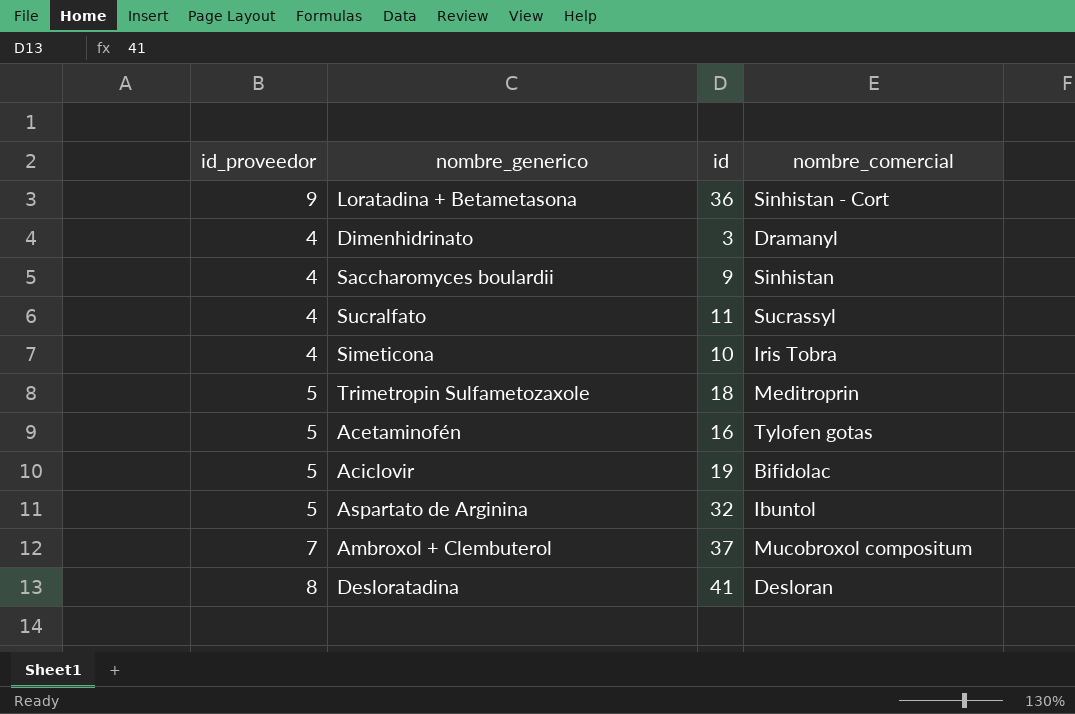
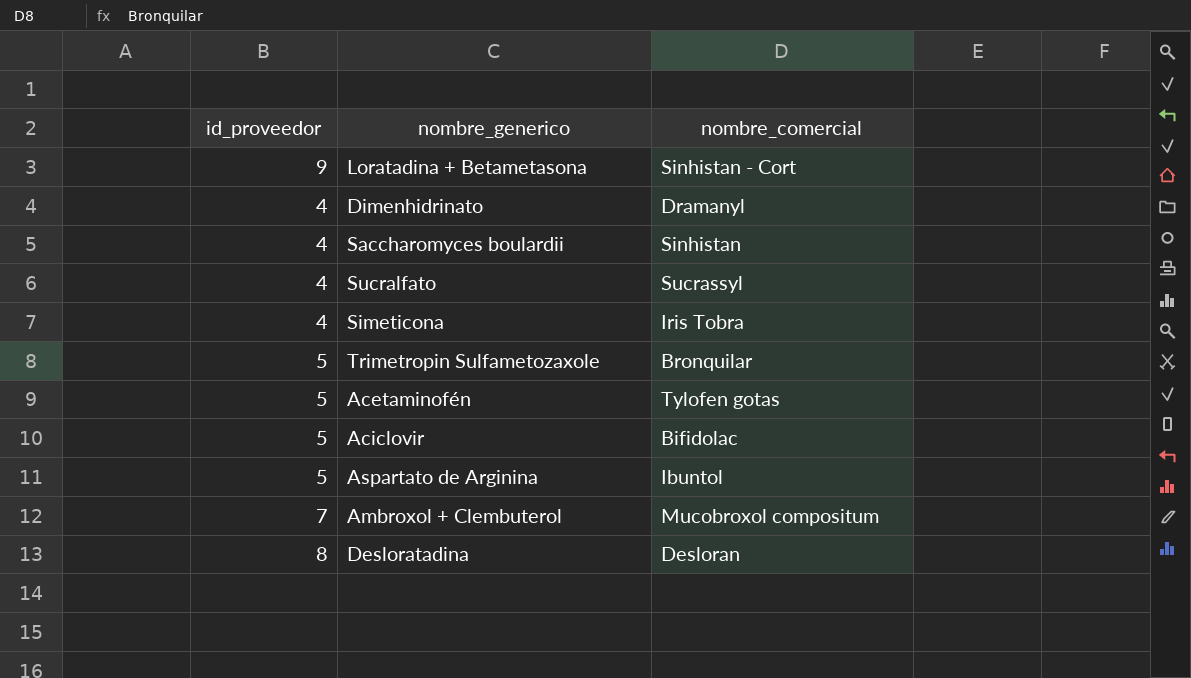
column id | position: 3 -> none
Trimetropin Sulfametozaxole | nombre_comercial: Meditroprin -> Bronquilar

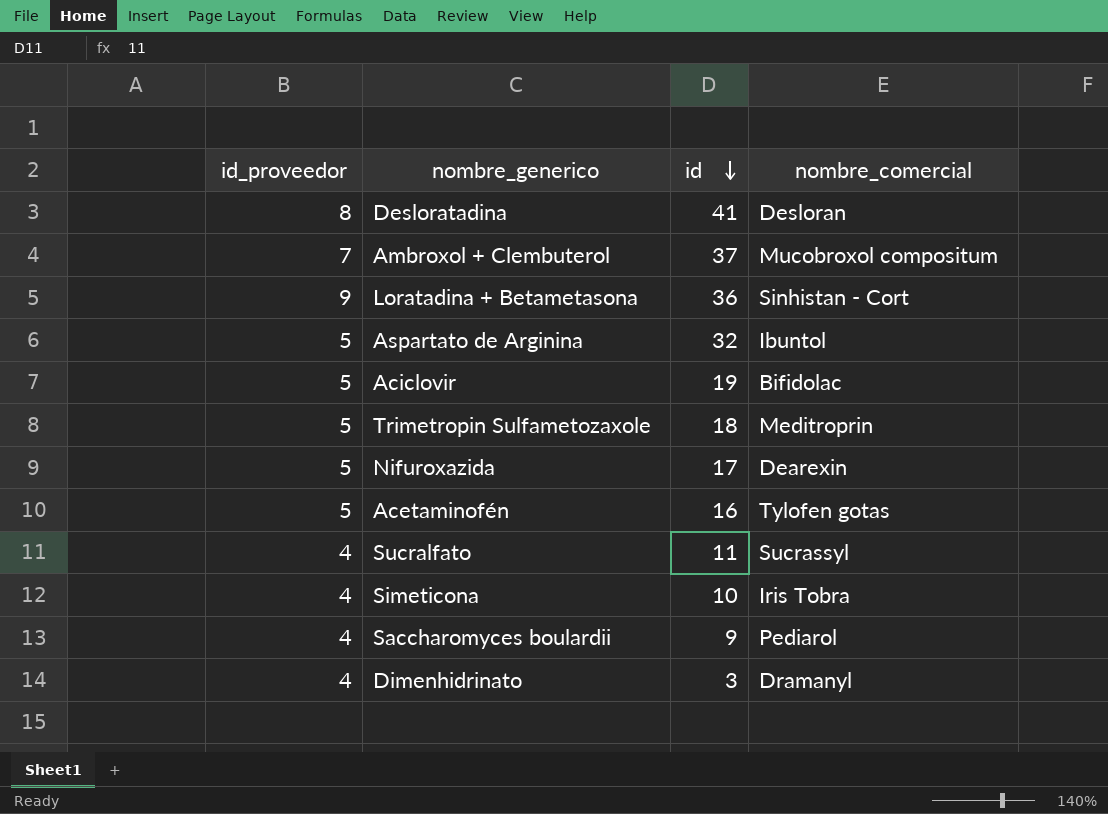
row order: none -> id descending
column id | position: none -> 3
Trimetropin Sulfametozaxole | nombre_comercial: Bronquilar -> Meditroprin
row Nifuroxazida: none -> 5 | 17 | Dearexin
Saccharomyces boulardii | nombre_comercial: Sinhistan -> Pediarol

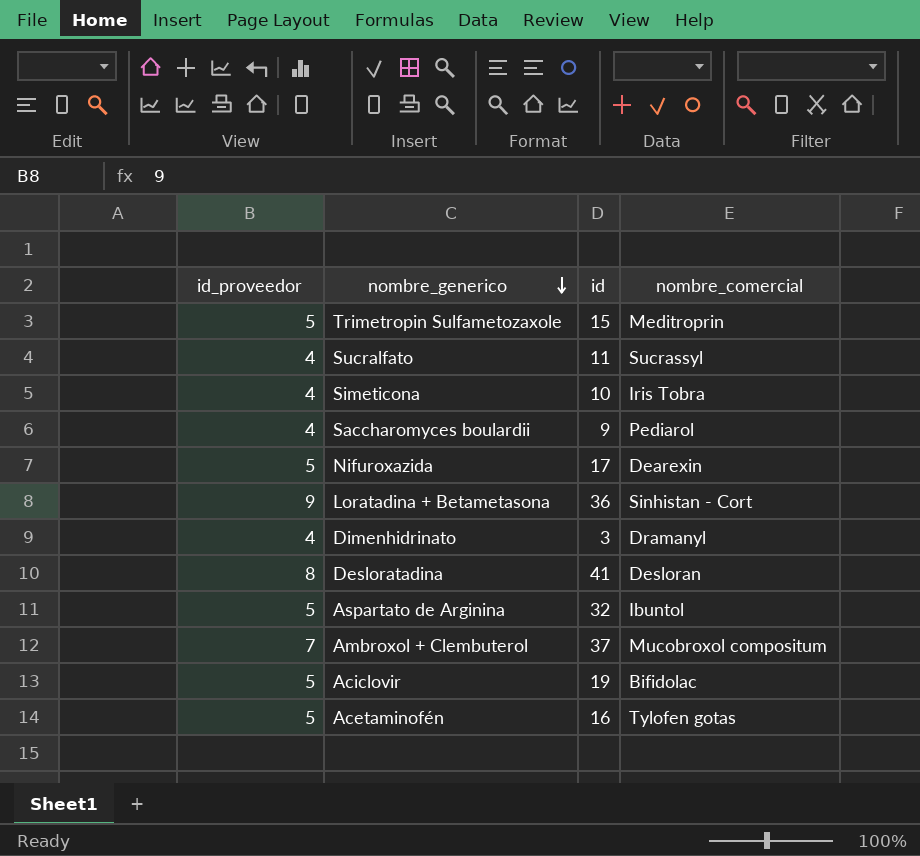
row order: id descending -> nombre_generico descending
Trimetropin Sulfametozaxole | id: 18 -> 15

